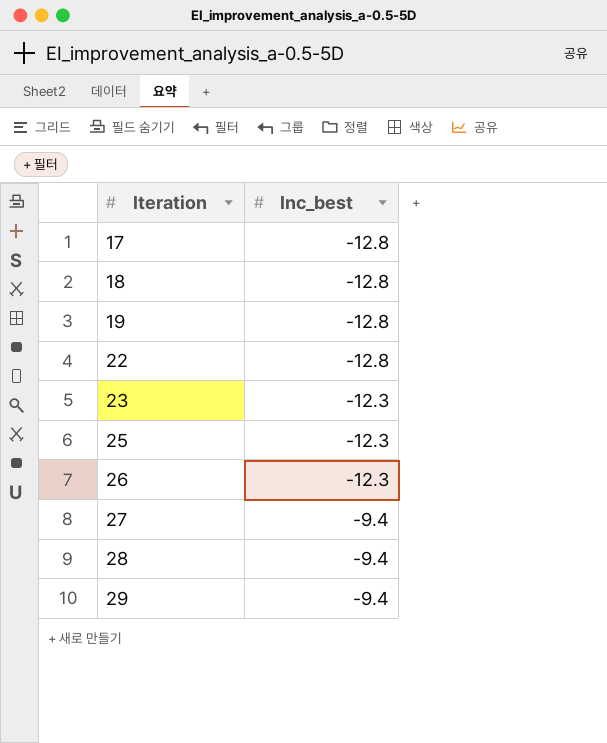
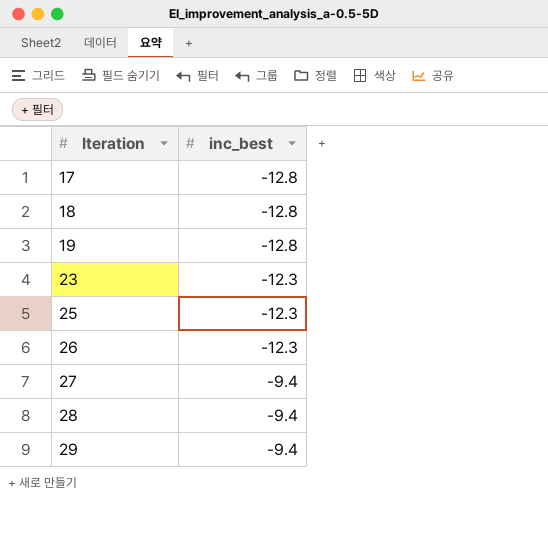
column name: Inc_best -> inc_best
row 22: -12.8 -> none

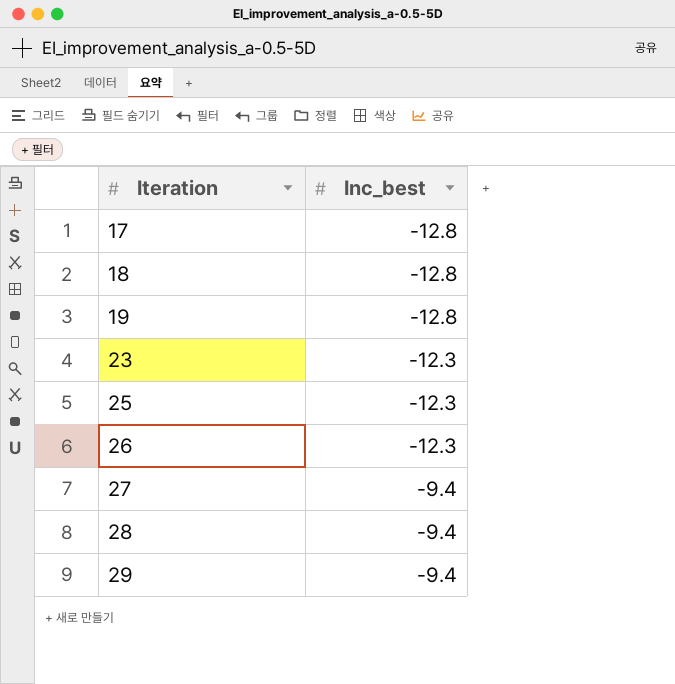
column name: inc_best -> Inc_best

